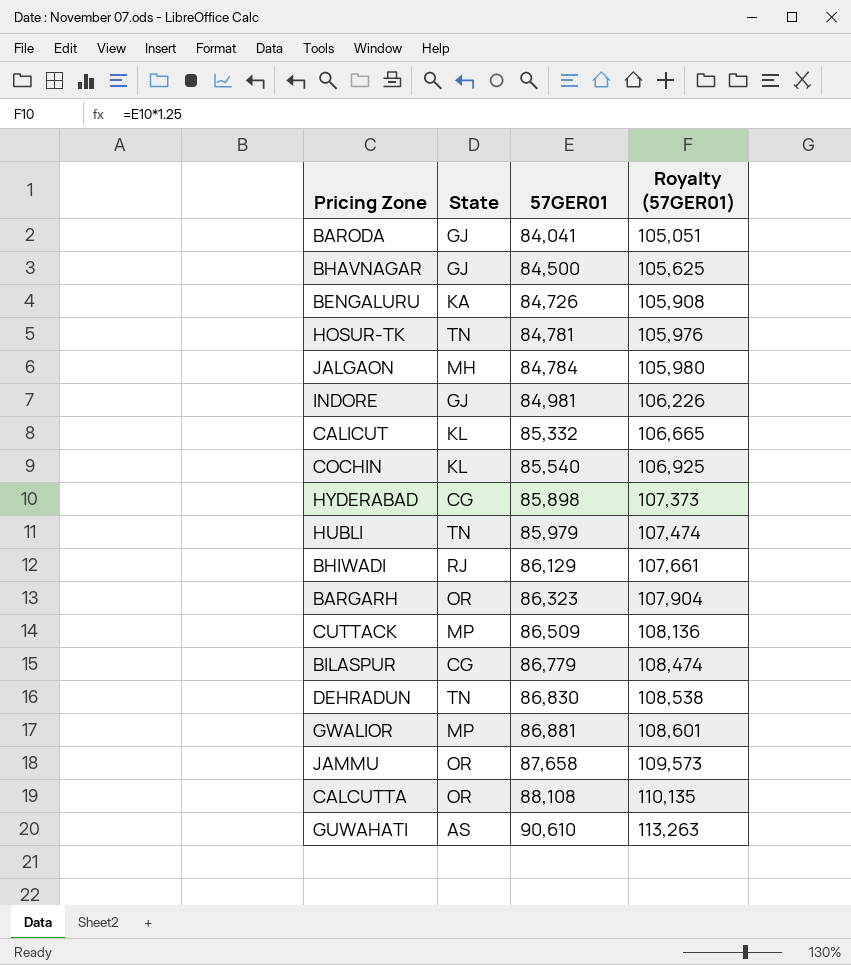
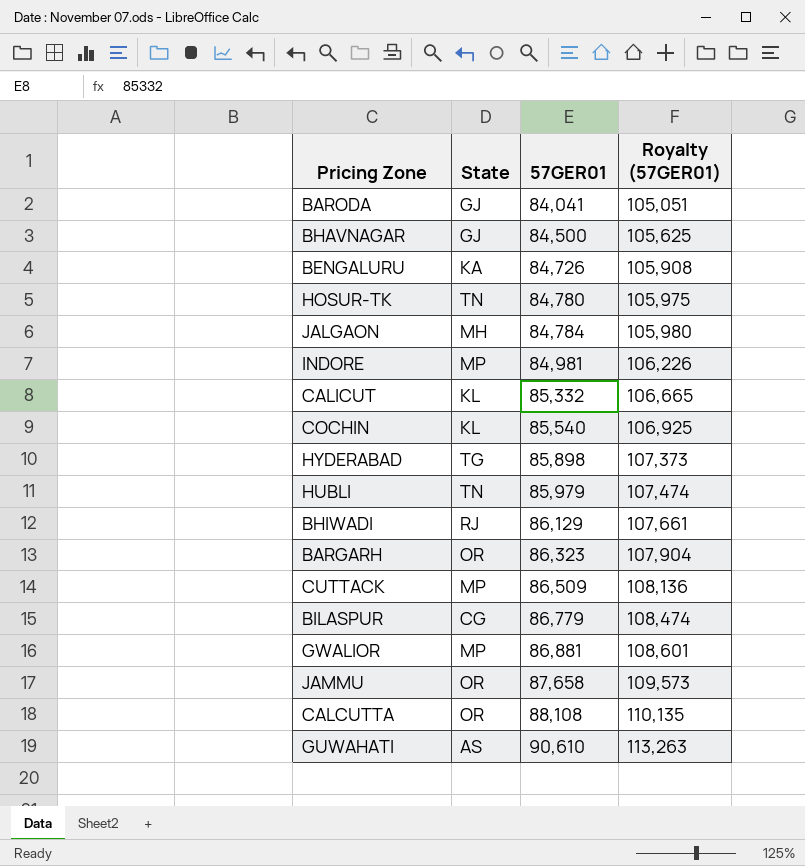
row DEHRADUN: TN | 86,830 | 108,538 -> none
HOSUR-TK | 57GER01: 84,781 -> 84,780
HOSUR-TK | Royalty (57GER01): 105,976 -> 105,975
INDORE | State: GJ -> MP
HYDERABAD | State: CG -> TG

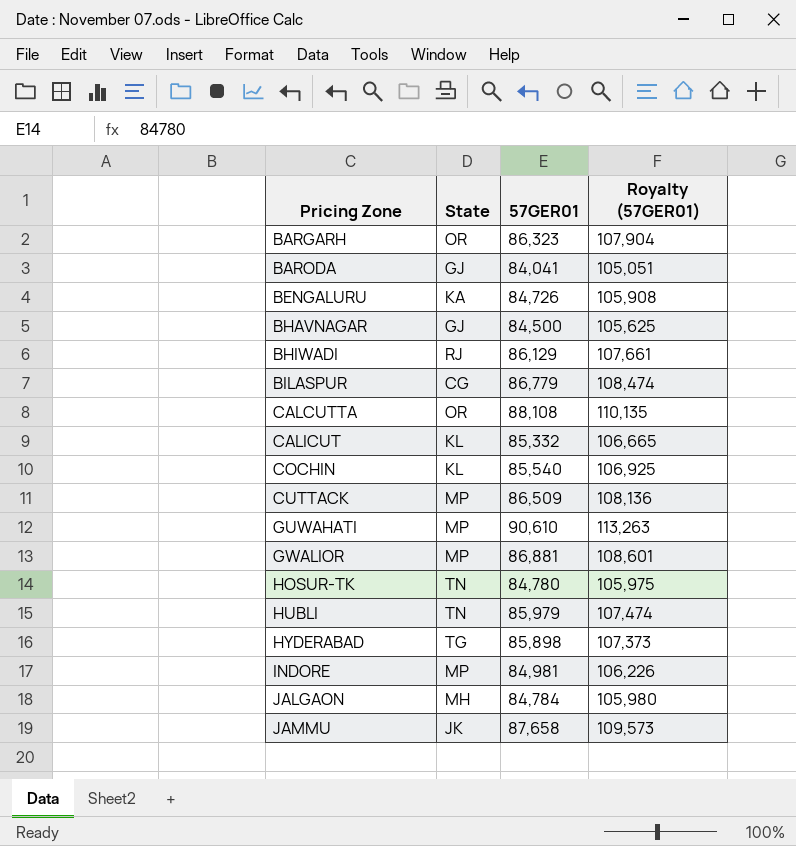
row order: 57GER01 ascending -> Pricing Zone ascending
GUWAHATI | State: AS -> MP
JAMMU | State: OR -> JK

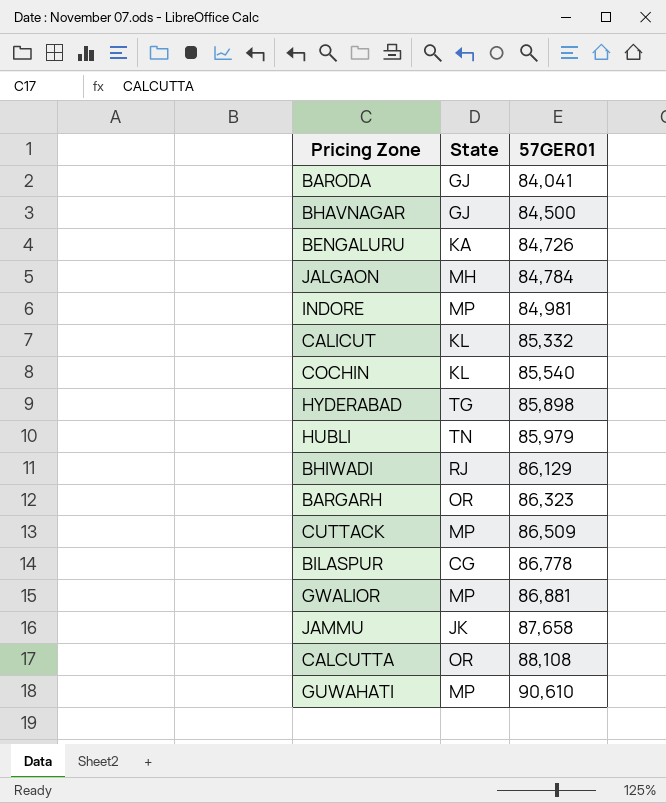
row order: Pricing Zone ascending -> 57GER01 ascending
column Royalty (57GER01) | formula: [57GER01] * 1.25 -> none
row HOSUR-TK: TN | 84,780 | 105,975 -> none
BILASPUR | 57GER01: 86,779 -> 86,778

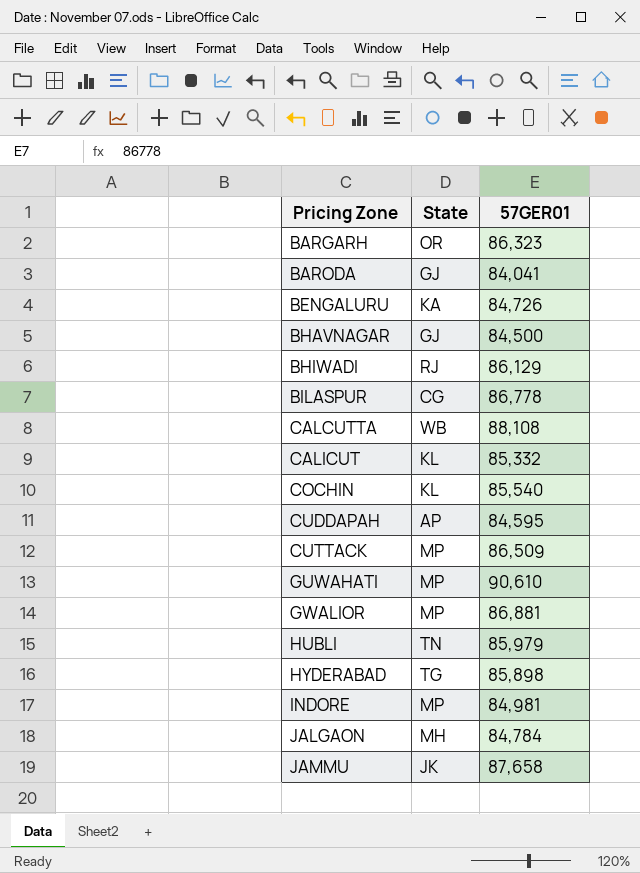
row order: 57GER01 ascending -> Pricing Zone ascending
CALCUTTA | State: OR -> WB
row CUDDAPAH: none -> AP | 84,595

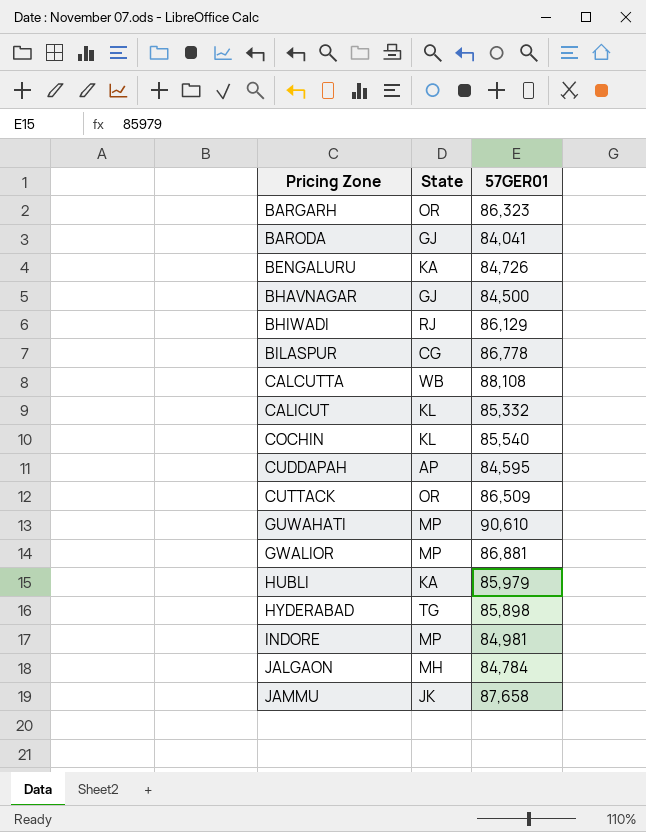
CUTTACK | State: MP -> OR
HUBLI | State: TN -> KA

